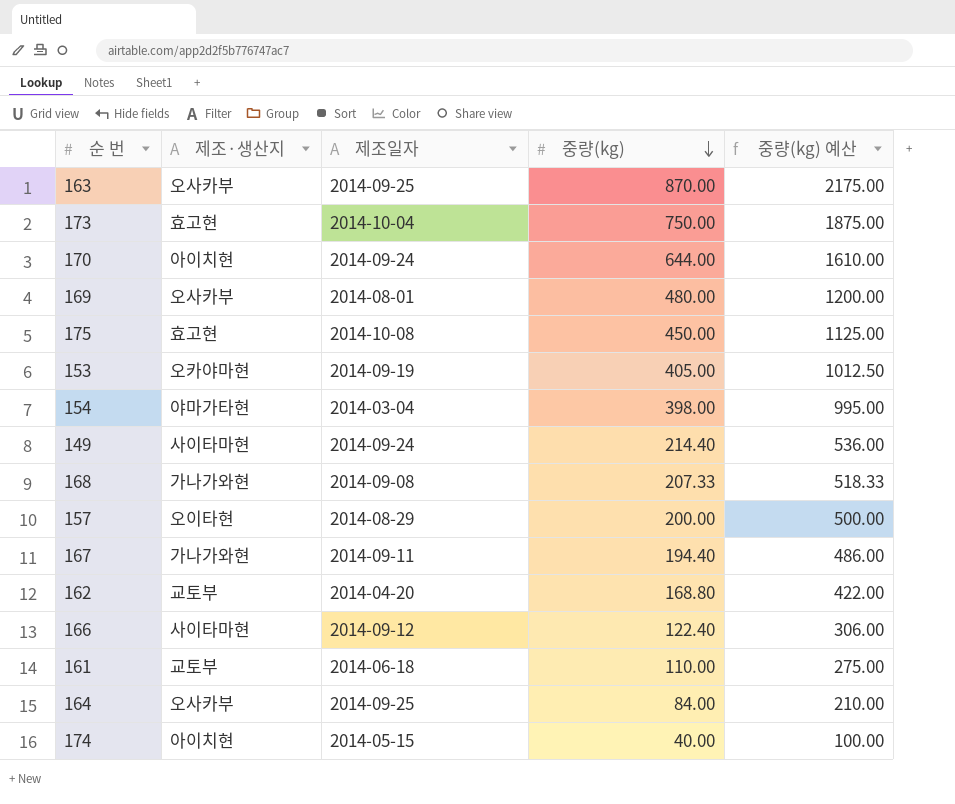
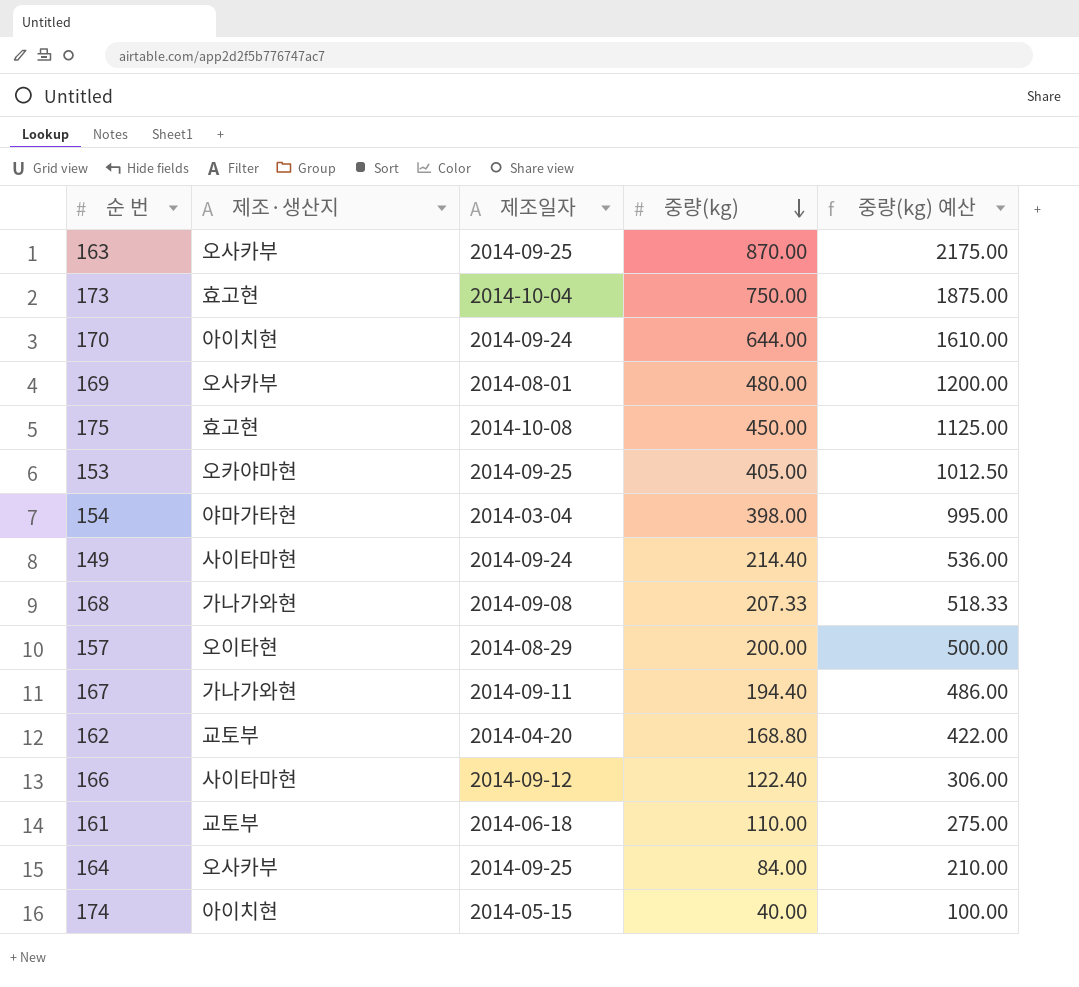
153 | 제조일자: 2014-09-19 -> 2014-09-25

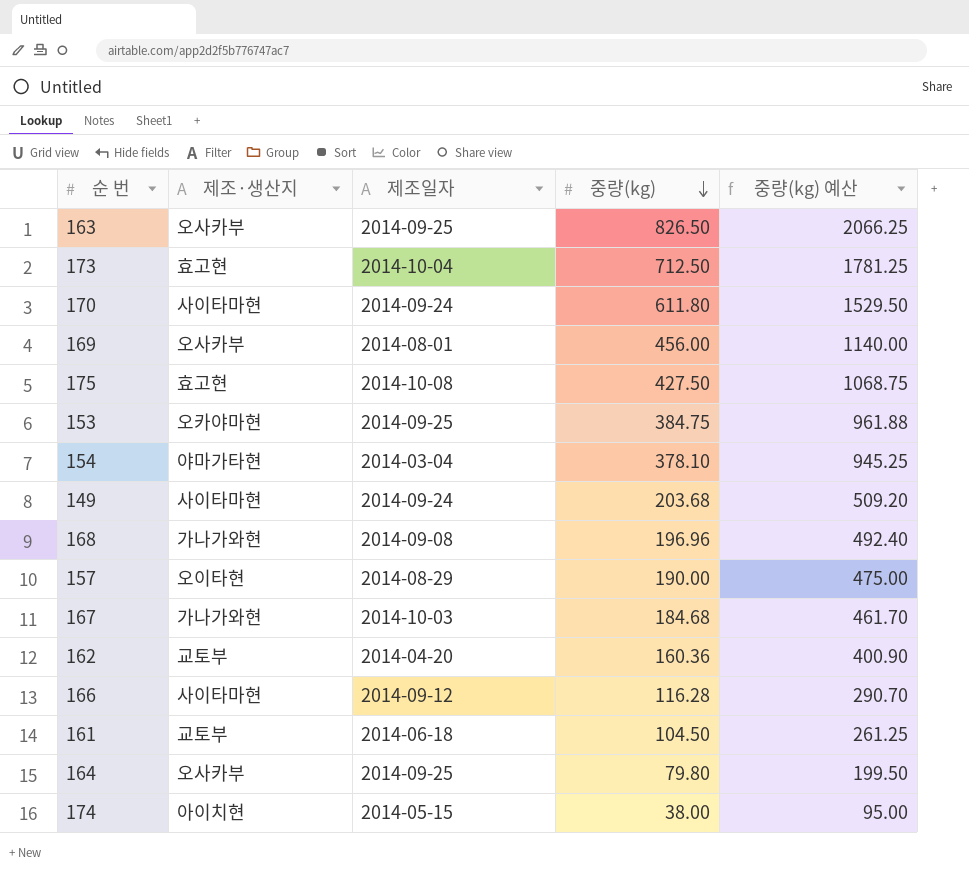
163 | 중량(kg): 870.00 -> 826.50
163 | 중량(kg) 예산: 2175.00 -> 2066.25
173 | 중량(kg): 750.00 -> 712.50
173 | 중량(kg) 예산: 1875.00 -> 1781.25
170 | 제조·생산지: 아이치현 -> 사이타마현
170 | 중량(kg): 644.00 -> 611.80
170 | 중량(kg) 예산: 1610.00 -> 1529.50
169 | 중량(kg): 480.00 -> 456.00
169 | 중량(kg) 예산: 1200.00 -> 1140.00
175 | 중량(kg): 450.00 -> 427.50
175 | 중량(kg) 예산: 1125.00 -> 1068.75
153 | 중량(kg): 405.00 -> 384.75
153 | 중량(kg) 예산: 1012.50 -> 961.88
154 | 중량(kg): 398.00 -> 378.10
154 | 중량(kg) 예산: 995.00 -> 945.25
149 | 중량(kg): 214.40 -> 203.68
149 | 중량(kg) 예산: 536.00 -> 509.20
168 | 중량(kg): 207.33 -> 196.96
168 | 중량(kg) 예산: 518.33 -> 492.40
157 | 중량(kg): 200.00 -> 190.00
157 | 중량(kg) 예산: 500.00 -> 475.00
167 | 제조일자: 2014-09-11 -> 2014-10-03
167 | 중량(kg): 194.40 -> 184.68
167 | 중량(kg) 예산: 486.00 -> 461.70
162 | 중량(kg): 168.80 -> 160.36
162 | 중량(kg) 예산: 422.00 -> 400.90
166 | 중량(kg): 122.40 -> 116.28
166 | 중량(kg) 예산: 306.00 -> 290.70
161 | 중량(kg): 110.00 -> 104.50
161 | 중량(kg) 예산: 275.00 -> 261.25
164 | 중량(kg): 84.00 -> 79.80
164 | 중량(kg) 예산: 210.00 -> 199.50
174 | 중량(kg): 40.00 -> 38.00
174 | 중량(kg) 예산: 100.00 -> 95.00

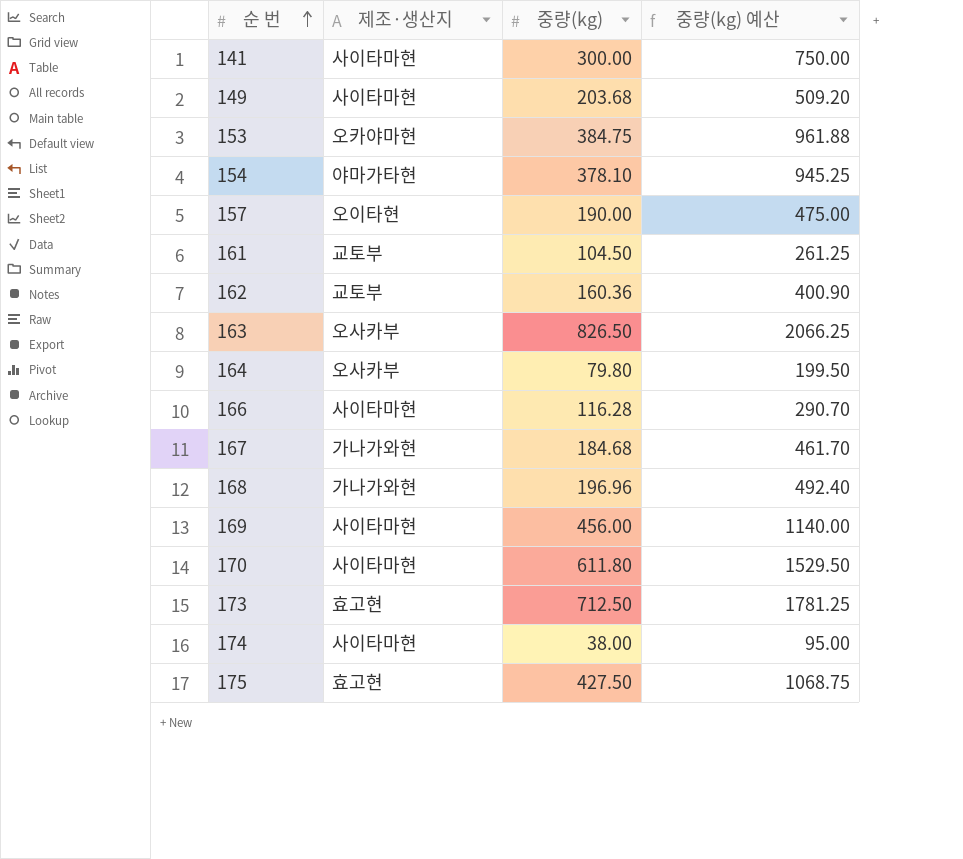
row order: 중량(kg) descending -> 순 번 ascending
column 제조일자 | position: 3 -> none
row 141: none -> 사이타마현 | 300.00 | 750.00
169 | 제조·생산지: 오사카부 -> 사이타마현
174 | 제조·생산지: 아이치현 -> 사이타마현

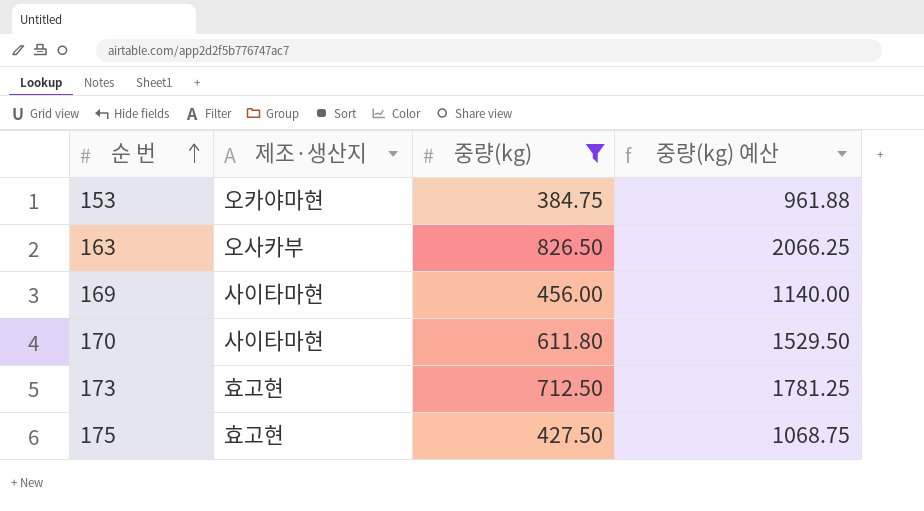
filter: none -> 중량(kg) >= 384.75

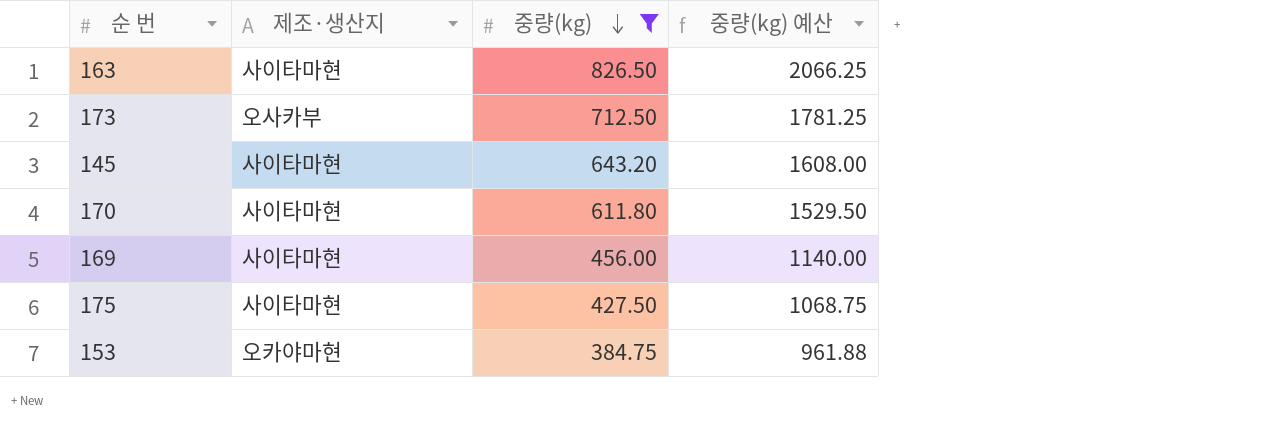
row order: 순 번 ascending -> 중량(kg) descending
163 | 제조·생산지: 오사카부 -> 사이타마현
173 | 제조·생산지: 효고현 -> 오사카부
row 145: none -> 사이타마현 | 643.20 | 1608.00
175 | 제조·생산지: 효고현 -> 사이타마현

